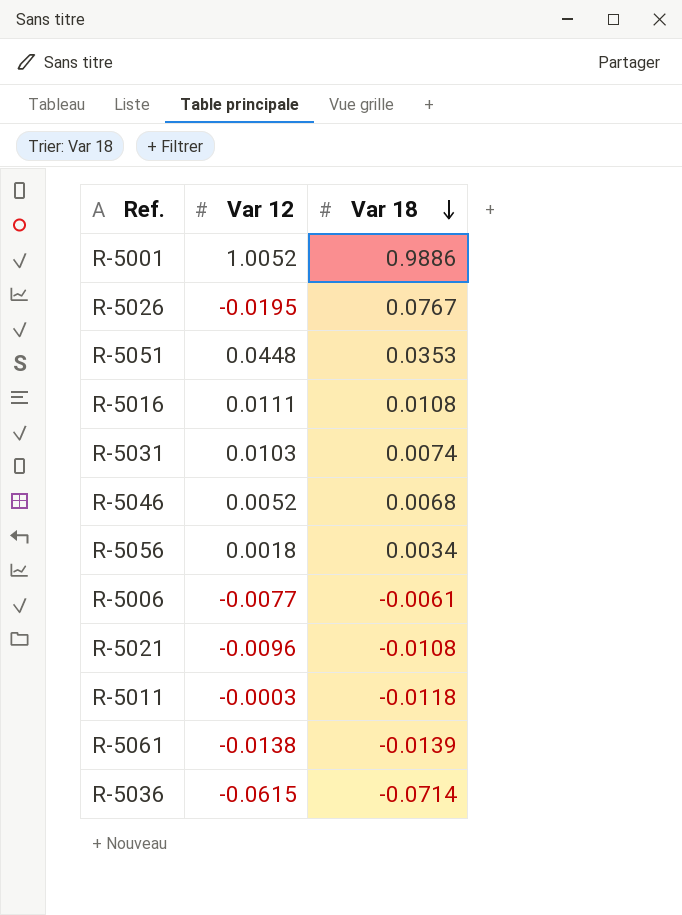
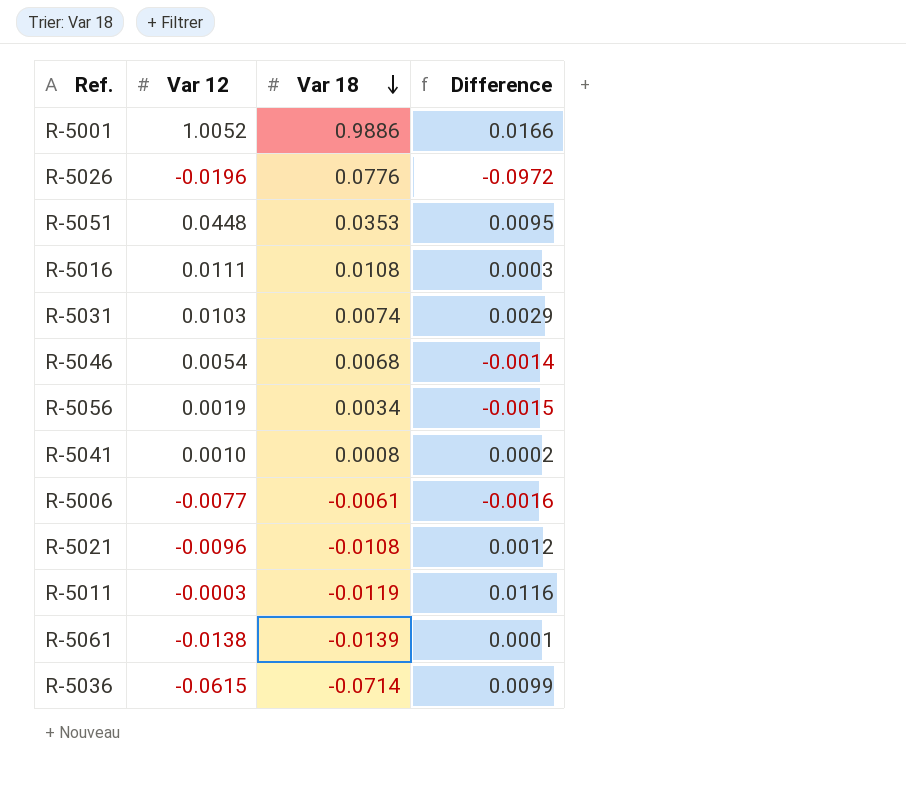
column Difference | formula: none -> [Var 12] - [Var 18]
R-5026 | Var 12: -0.0195 -> -0.0196
R-5026 | Var 18: 0.0767 -> 0.0776
R-5046 | Var 12: 0.0052 -> 0.0054
R-5056 | Var 12: 0.0018 -> 0.0019
row R-5041: none -> 0.0010 | 0.0008 | 0.0002
R-5011 | Var 18: -0.0118 -> -0.0119

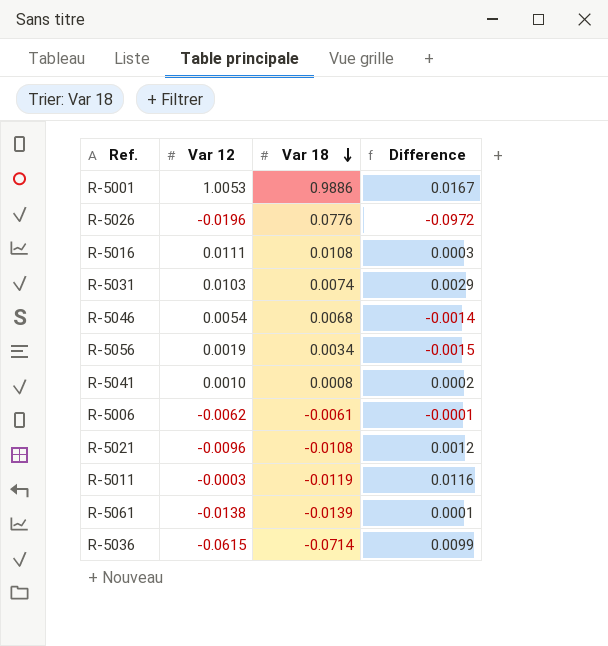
row R-5051: 0.0448 | 0.0353 | 0.0095 -> none
R-5001 | Var 12: 1.0052 -> 1.0053
R-5001 | Difference: 0.0166 -> 0.0167
R-5006 | Var 12: -0.0077 -> -0.0062
R-5006 | Difference: -0.0016 -> -0.0001

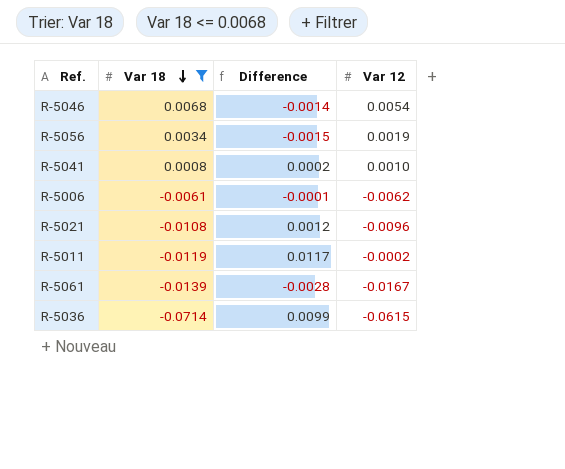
filter: none -> Var 18 <= 0.0068
column Var 12 | position: 2 -> 4
R-5011 | Difference: 0.0116 -> 0.0117
R-5011 | Var 12: -0.0003 -> -0.0002
R-5061 | Difference: 0.0001 -> -0.0028
R-5061 | Var 12: -0.0138 -> -0.0167

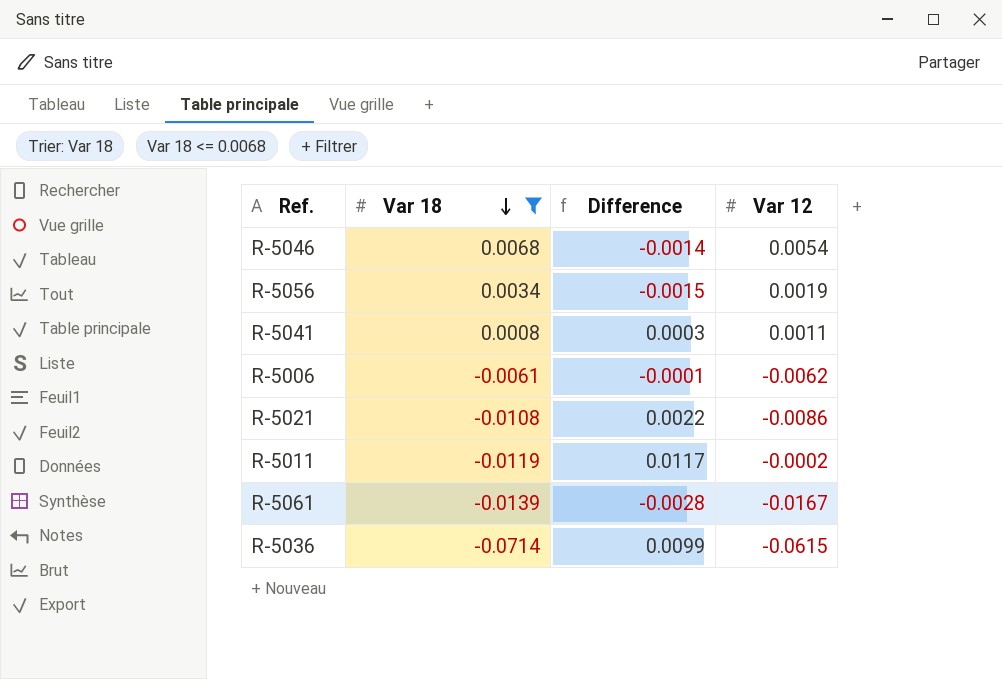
R-5041 | Difference: 0.0002 -> 0.0003
R-5041 | Var 12: 0.0010 -> 0.0011
R-5021 | Difference: 0.0012 -> 0.0022
R-5021 | Var 12: -0.0096 -> -0.0086

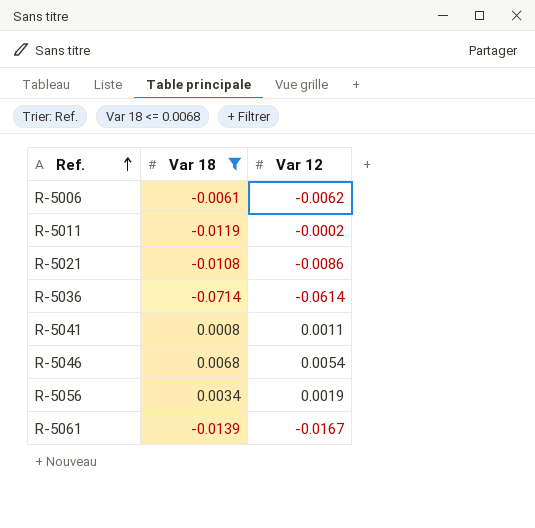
row order: Var 18 descending -> Ref. ascending
column Difference | formula: [Var 12] - [Var 18] -> none
R-5036 | Var 12: -0.0615 -> -0.0614

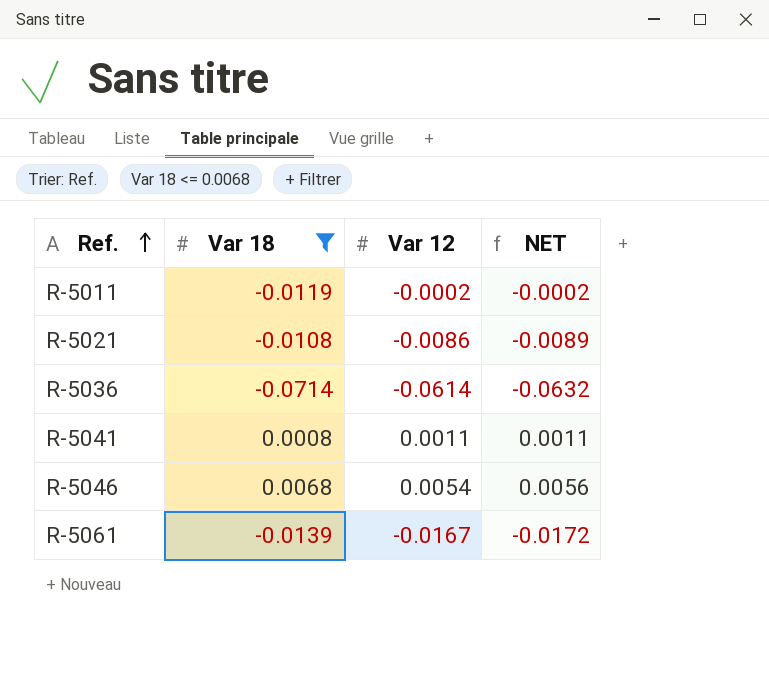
column NET | formula: none -> [Var 12] * 1.03
row R-5006: -0.0061 | -0.0062 -> none
row R-5056: 0.0034 | 0.0019 -> none

